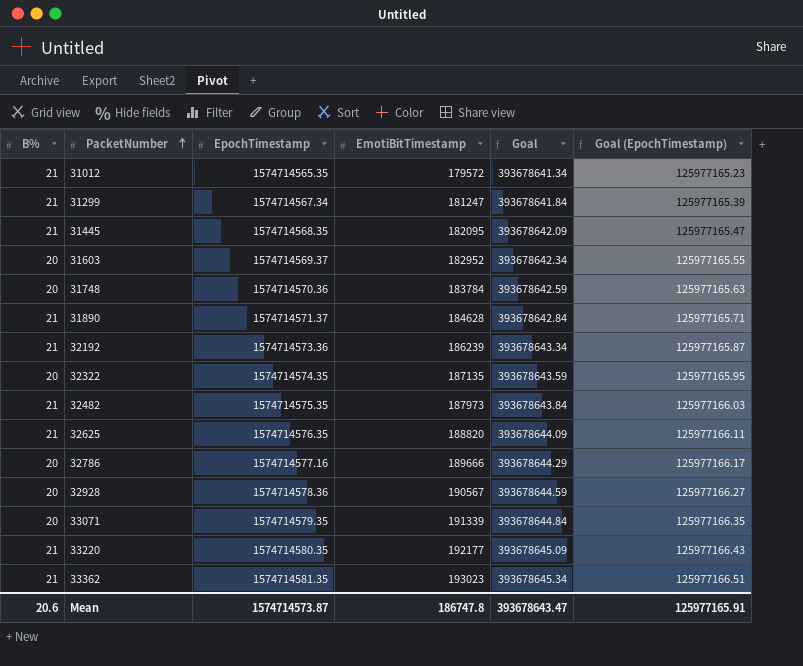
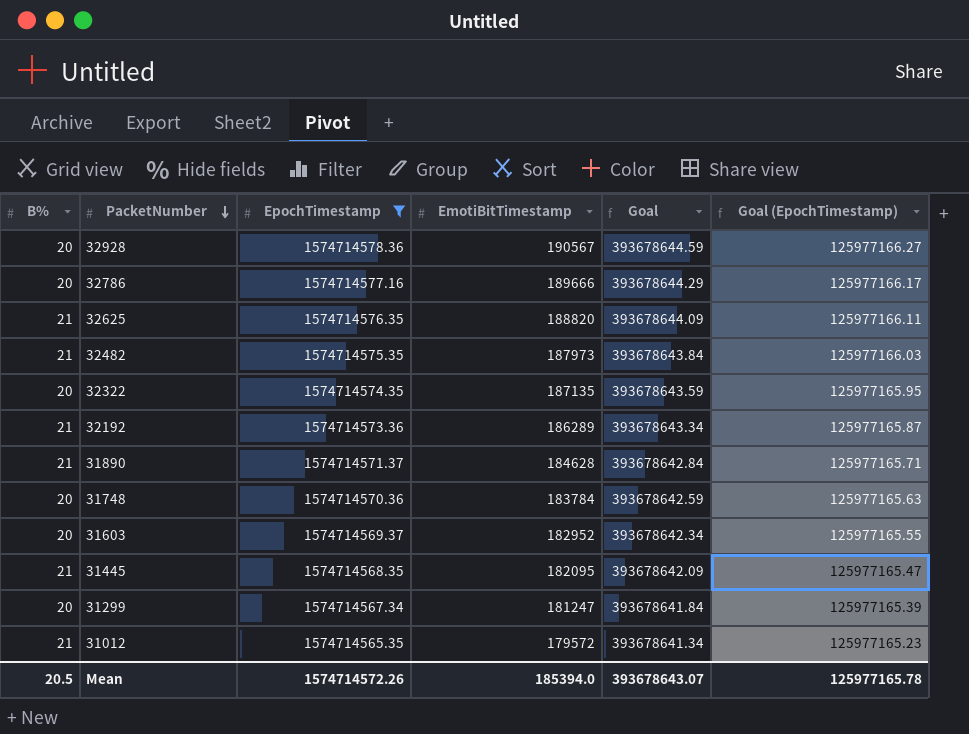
filter: none -> EpochTimestamp <= 1574714578.36
row order: PacketNumber ascending -> PacketNumber descending
32192 | EmotiBitTimestamp: 186239 -> 186289
31299 | B%: 21 -> 20
Mean | B%: 20.6 -> 20.5
Mean | EpochTimestamp: 1574714573.87 -> 1574714572.26
Mean | EmotiBitTimestamp: 186747.8 -> 185394.0
Mean | Goal: 393678643.47 -> 393678643.07
Mean | Goal (EpochTimestamp): 125977165.91 -> 125977165.78

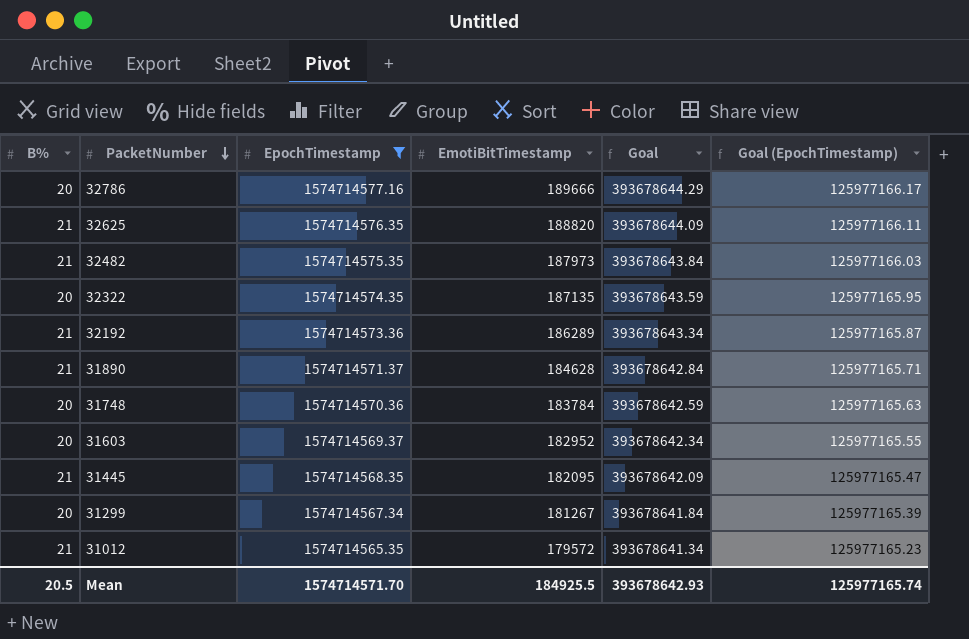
row 32928: 20 | 1574714578.36 | 190567 | 393678644.59 | 125977166.27 -> none
31299 | EmotiBitTimestamp: 181247 -> 181267
Mean | EpochTimestamp: 1574714572.26 -> 1574714571.70
Mean | EmotiBitTimestamp: 185394.0 -> 184925.5
Mean | Goal: 393678643.07 -> 393678642.93
Mean | Goal (EpochTimestamp): 125977165.78 -> 125977165.74

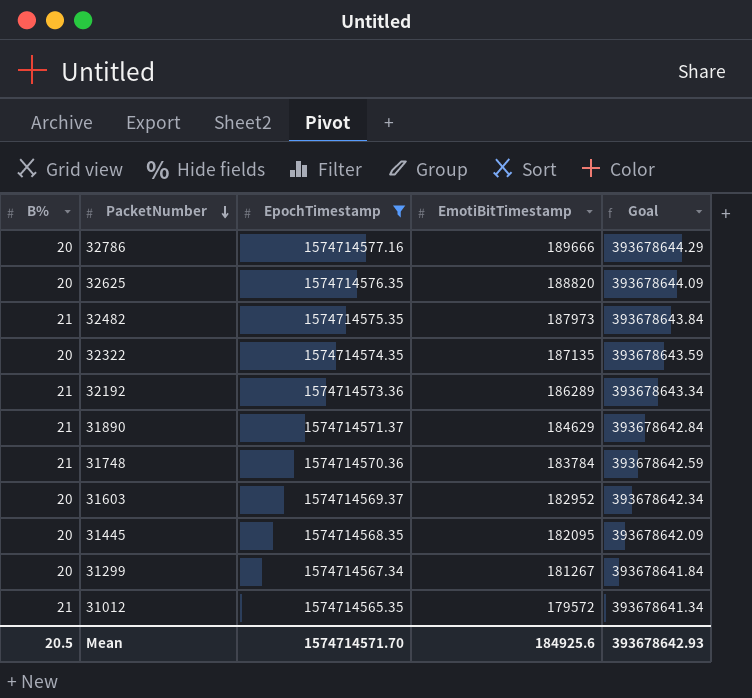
column Goal (EpochTimestamp) | formula: [EpochTimestamp] * 0.08 -> none
32625 | B%: 21 -> 20
31890 | EmotiBitTimestamp: 184628 -> 184629
31748 | B%: 20 -> 21
31445 | B%: 21 -> 20
Mean | EmotiBitTimestamp: 184925.5 -> 184925.6

